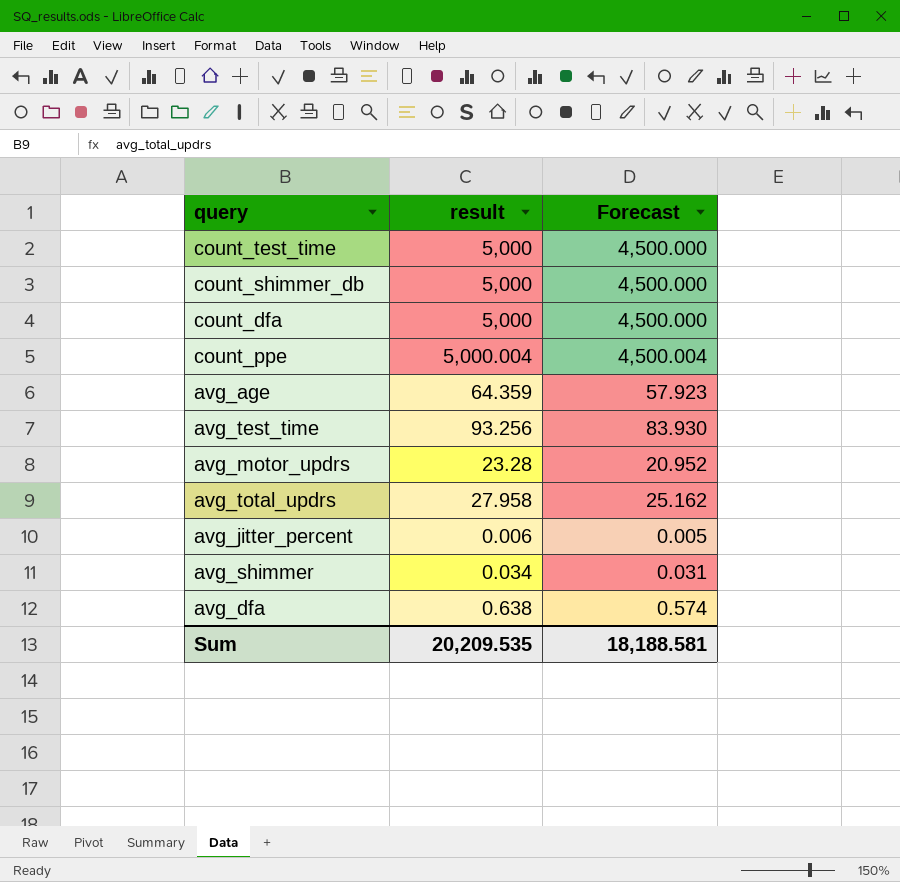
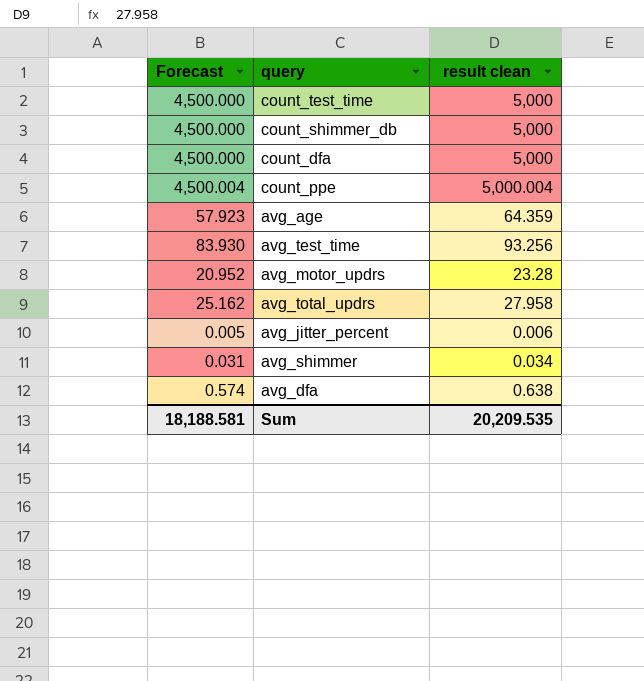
column Forecast | position: 3 -> 1
column name: result -> result clean

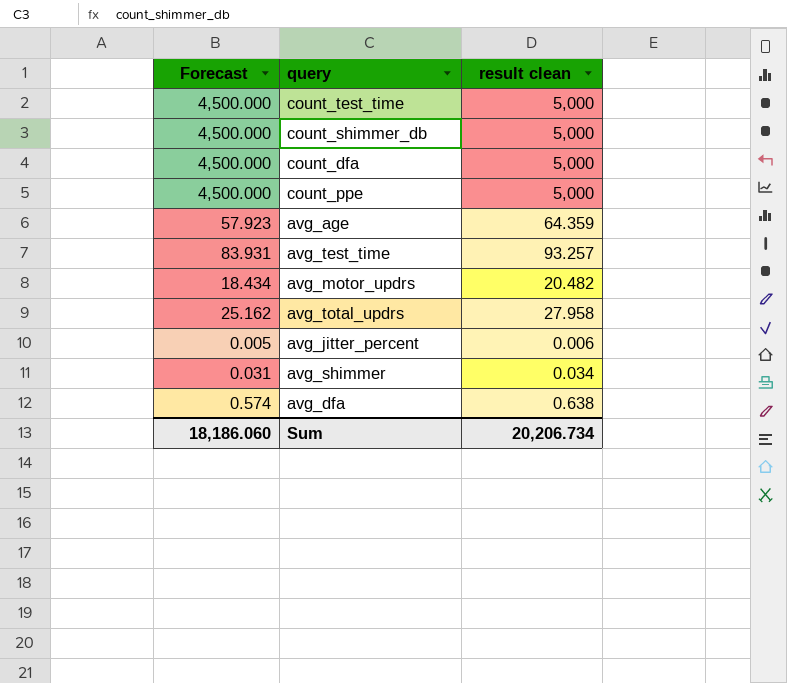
count_ppe | Forecast: 4,500.004 -> 4,500.000
count_ppe | result clean: 5,000.004 -> 5,000
avg_test_time | Forecast: 83.930 -> 83.931
avg_test_time | result clean: 93.256 -> 93.257
avg_motor_updrs | Forecast: 20.952 -> 18.434
avg_motor_updrs | result clean: 23.28 -> 20.482
Sum | Forecast: 18,188.581 -> 18,186.060
Sum | result clean: 20,209.535 -> 20,206.734

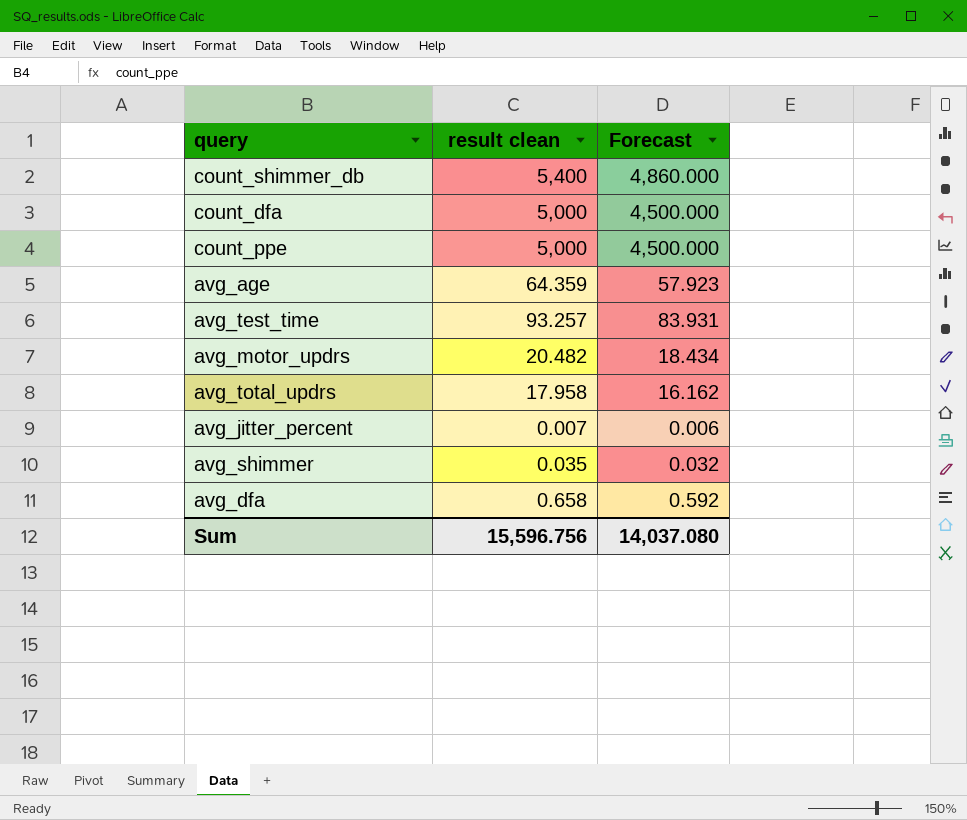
column Forecast | position: 1 -> 3
row count_test_time: 4,500.000 | 5,000 -> none
count_shimmer_db | result clean: 5,000 -> 5,400
count_shimmer_db | Forecast: 4,500.000 -> 4,860.000
avg_total_updrs | result clean: 27.958 -> 17.958
avg_total_updrs | Forecast: 25.162 -> 16.162
avg_jitter_percent | result clean: 0.006 -> 0.007
avg_jitter_percent | Forecast: 0.005 -> 0.006
avg_shimmer | result clean: 0.034 -> 0.035
avg_shimmer | Forecast: 0.031 -> 0.032
avg_dfa | result clean: 0.638 -> 0.658
avg_dfa | Forecast: 0.574 -> 0.592
Sum | result clean: 20,206.734 -> 15,596.756
Sum | Forecast: 18,186.060 -> 14,037.080

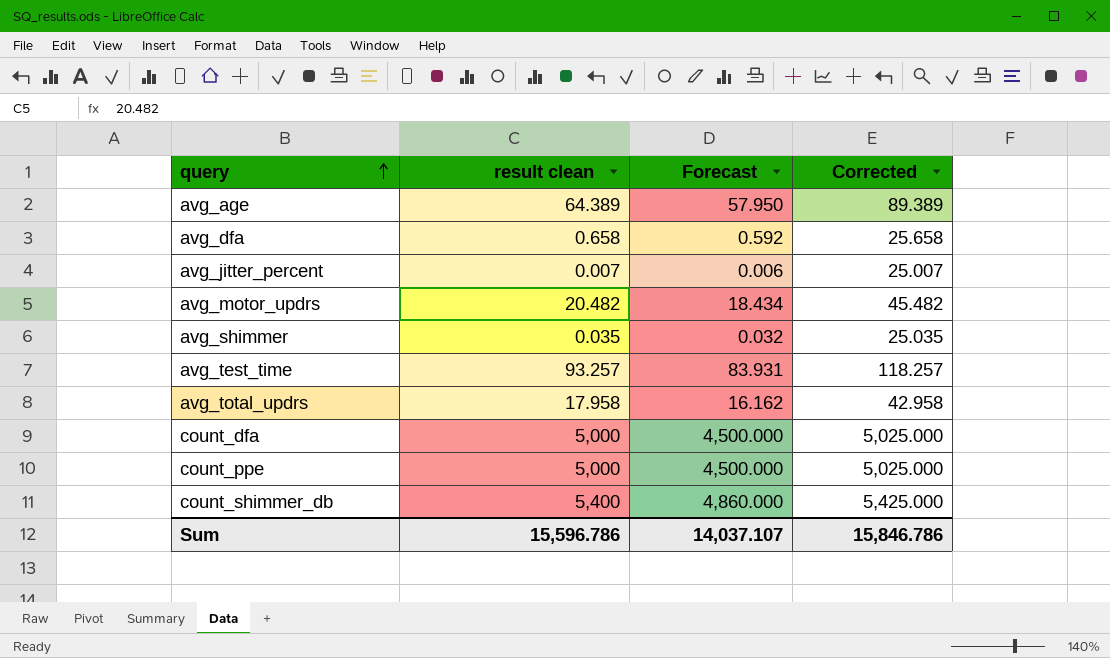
row order: none -> query ascending
column Corrected | formula: none -> [result clean] + 25
avg_age | result clean: 64.359 -> 64.389
avg_age | Forecast: 57.923 -> 57.950
Sum | result clean: 15,596.756 -> 15,596.786
Sum | Forecast: 14,037.080 -> 14,037.107

